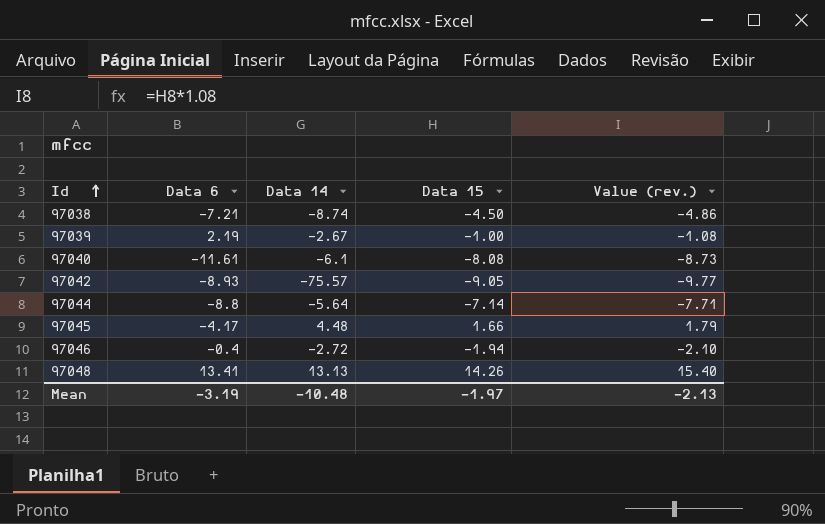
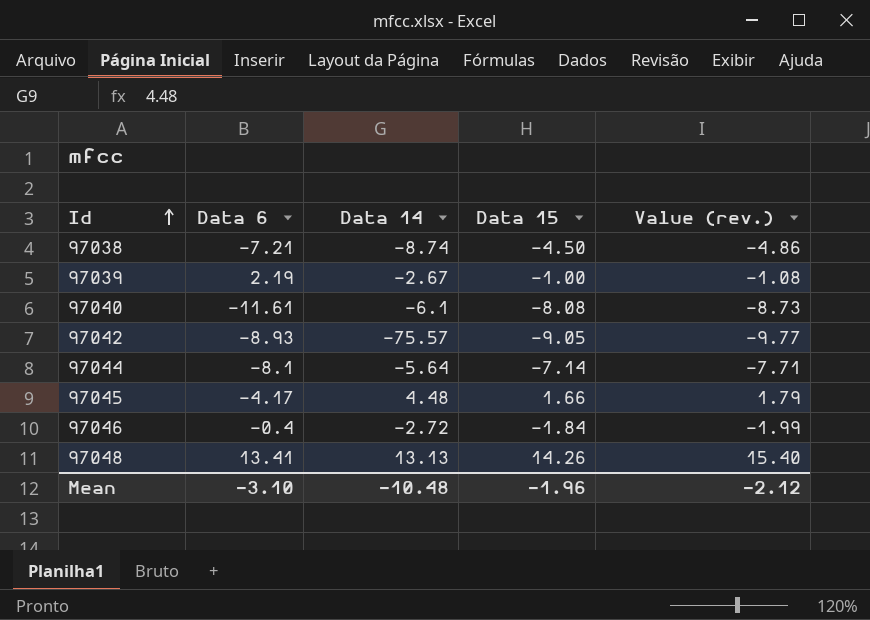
97044 | Data 6: -8.8 -> -8.1
97046 | Data 15: -1.94 -> -1.84
97046 | Value (rev.): -2.10 -> -1.99
Mean | Data 6: -3.19 -> -3.10
Mean | Data 15: -1.97 -> -1.96
Mean | Value (rev.): -2.13 -> -2.12

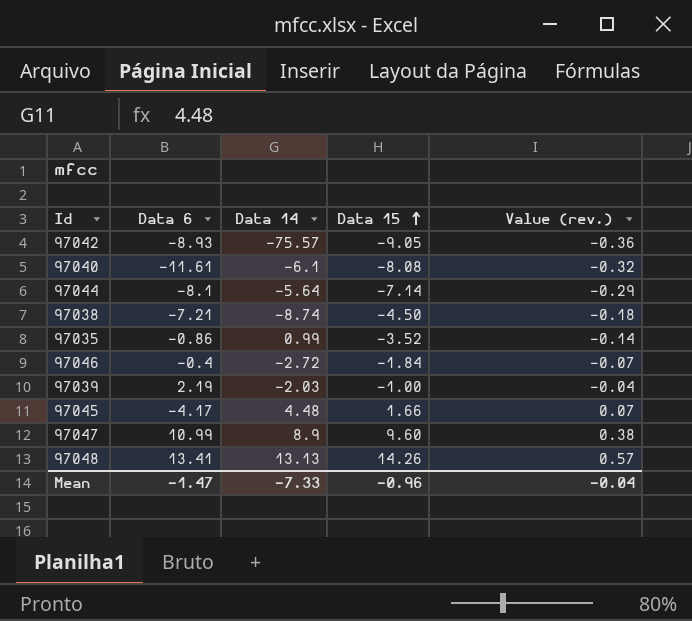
row order: Id ascending -> Data 15 ascending
column Value (rev.) | formula: [Data 15] * 1.08 -> [Data 15] * 0.04
row 97035: none -> -0.86 | 0.99 | -3.52 | -0.14
97039 | Data 14: -2.67 -> -2.03
row 97047: none -> 10.99 | 8.9 | 9.60 | 0.38
Mean | Data 6: -3.10 -> -1.47
Mean | Data 14: -10.48 -> -7.33
Mean | Data 15: -1.96 -> -0.96
Mean | Value (rev.): -2.12 -> -0.04

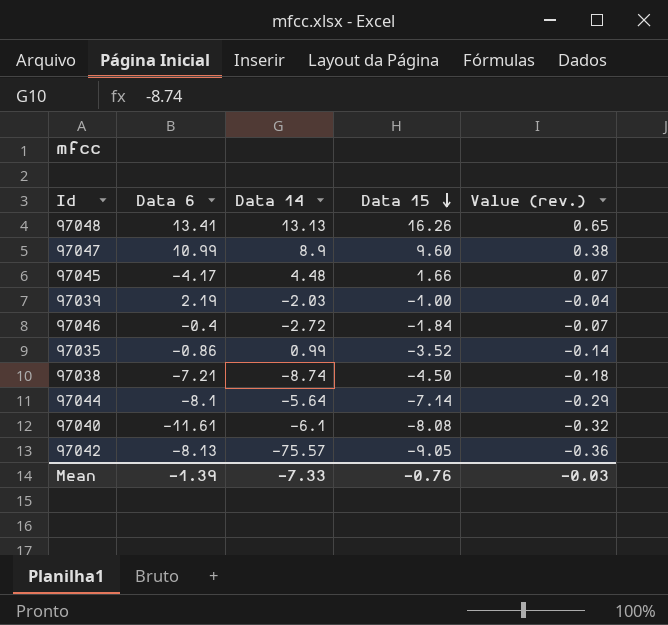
row order: Data 15 ascending -> Data 15 descending
97048 | Data 15: 14.26 -> 16.26
97048 | Value (rev.): 0.57 -> 0.65
97042 | Data 6: -8.93 -> -8.13
Mean | Data 6: -1.47 -> -1.39
Mean | Data 15: -0.96 -> -0.76
Mean | Value (rev.): -0.04 -> -0.03

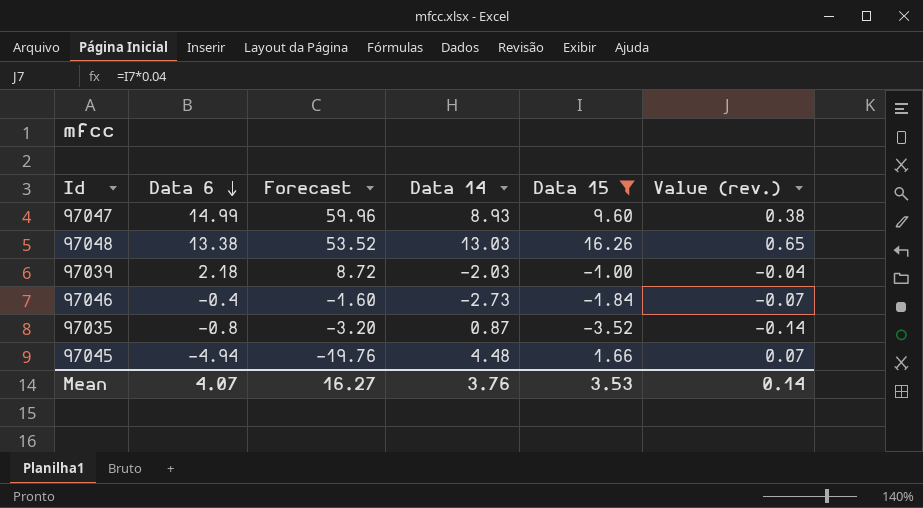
filter: none -> Data 15 >= -3.52
row order: Data 15 descending -> Data 6 descending
column Forecast | formula: none -> [Data 6] * 4
97047 | Data 6: 10.99 -> 14.99
97047 | Data 14: 8.9 -> 8.93
97048 | Data 6: 13.41 -> 13.38
97048 | Data 14: 13.13 -> 13.03
97039 | Data 6: 2.19 -> 2.18
97046 | Data 14: -2.72 -> -2.73
97035 | Data 6: -0.86 -> -0.8
97035 | Data 14: 0.99 -> 0.87
97045 | Data 6: -4.17 -> -4.94
Mean | Data 6: -1.39 -> 4.07
Mean | Data 14: -7.33 -> 3.76
Mean | Data 15: -0.76 -> 3.53
Mean | Value (rev.): -0.03 -> 0.14

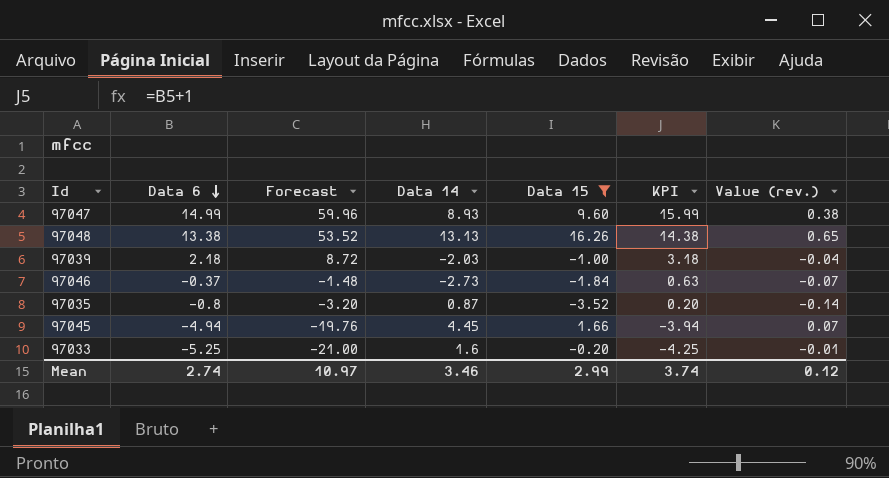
column KPI | formula: none -> [Data 6] + 1
97048 | Data 14: 13.03 -> 13.13
97046 | Data 6: -0.4 -> -0.37
97046 | Forecast: -1.60 -> -1.48
97045 | Data 14: 4.48 -> 4.45
row 97033: none -> -5.25 | -21.00 | 1.6 | -0.20 | -4.25 | -0.01
Mean | Data 6: 4.07 -> 2.74
Mean | Forecast: 16.27 -> 10.97
Mean | Data 14: 3.76 -> 3.46
Mean | Data 15: 3.53 -> 2.99
Mean | Value (rev.): 0.14 -> 0.12

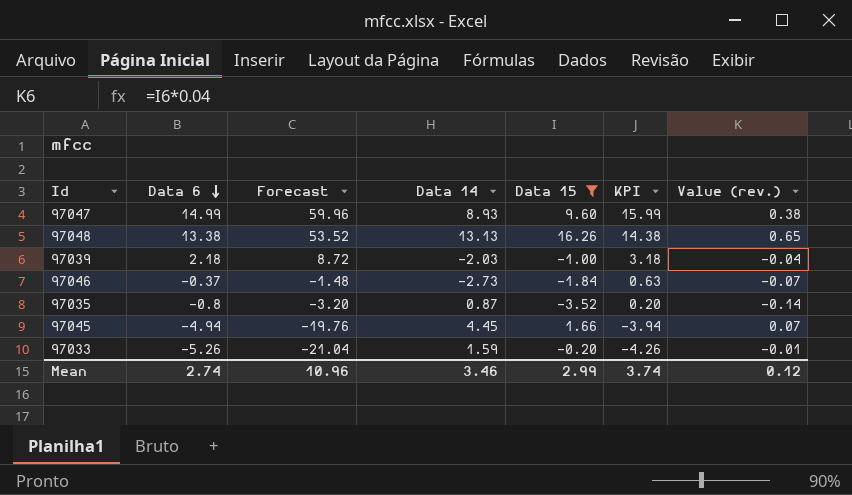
97033 | Data 6: -5.25 -> -5.26
97033 | Forecast: -21.00 -> -21.04
97033 | Data 14: 1.6 -> 1.59
97033 | KPI: -4.25 -> -4.26
Mean | Forecast: 10.97 -> 10.96

